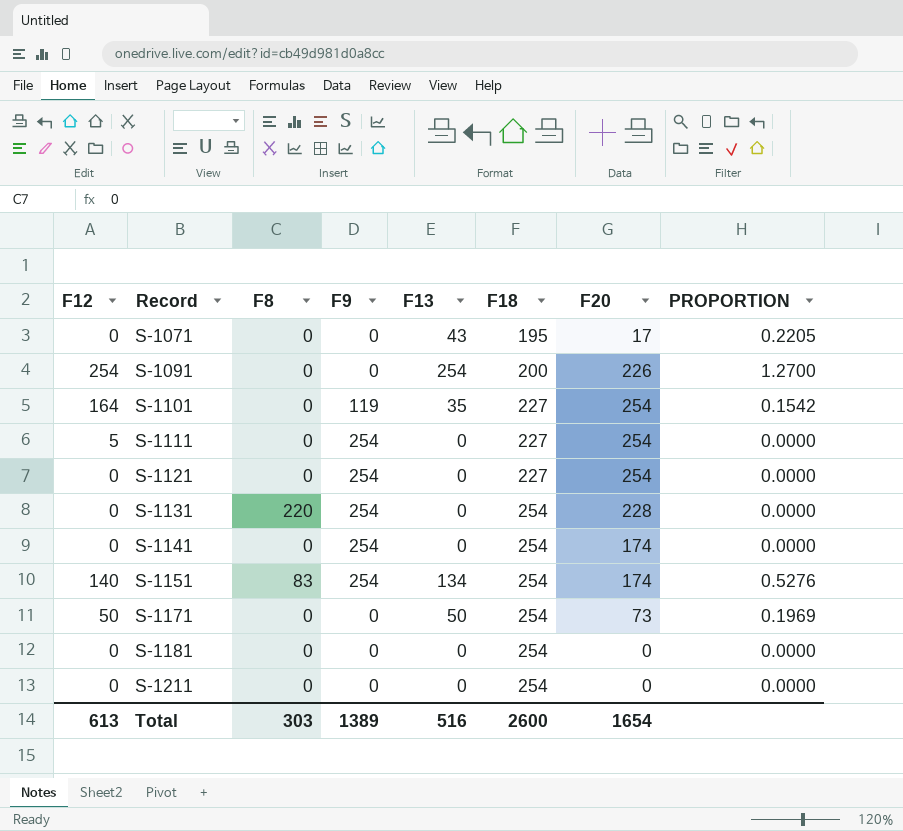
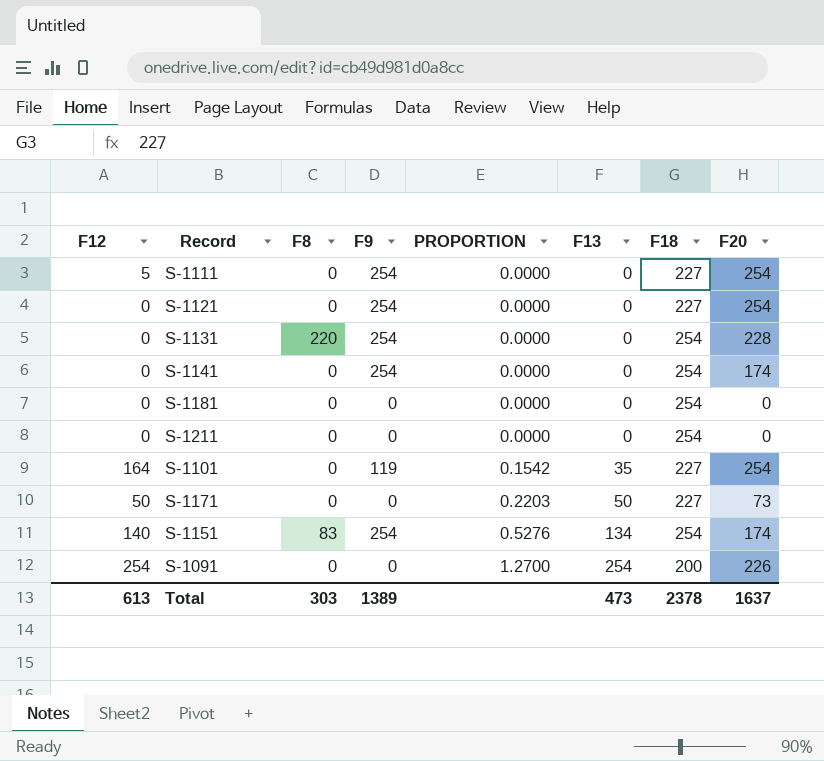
row order: Record ascending -> PROPORTION ascending
column PROPORTION | position: 8 -> 5
row S-1071: 0 | 0 | 0 | 43 | 195 | 17 | 0.2205 -> none
S-1171 | PROPORTION: 0.1969 -> 0.2203
S-1171 | F18: 254 -> 227
Total | F13: 516 -> 473
Total | F18: 2600 -> 2378
Total | F20: 1654 -> 1637

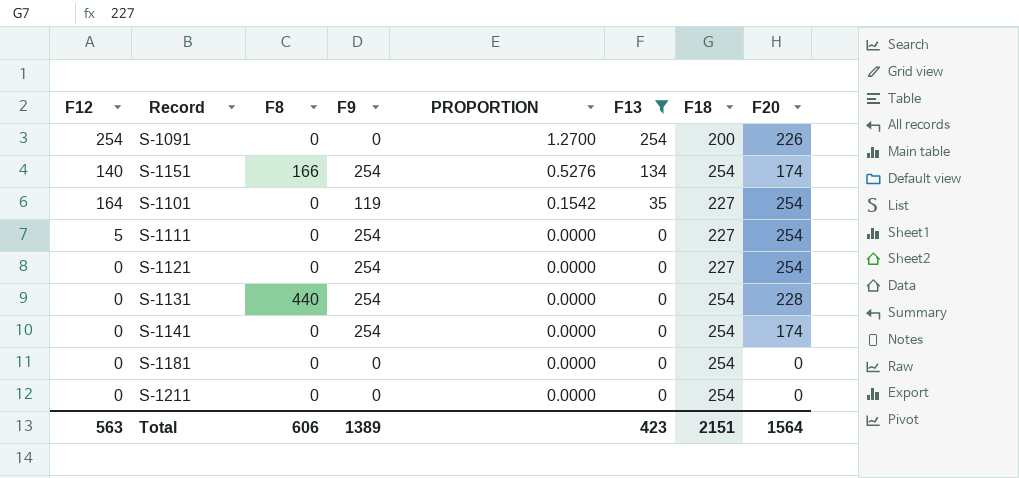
filter: none -> F13 != 50
row order: PROPORTION ascending -> PROPORTION descending
S-1151 | F8: 83 -> 166
S-1131 | F8: 220 -> 440
Total | F12: 613 -> 563
Total | F8: 303 -> 606
Total | F13: 473 -> 423
Total | F18: 2378 -> 2151
Total | F20: 1637 -> 1564

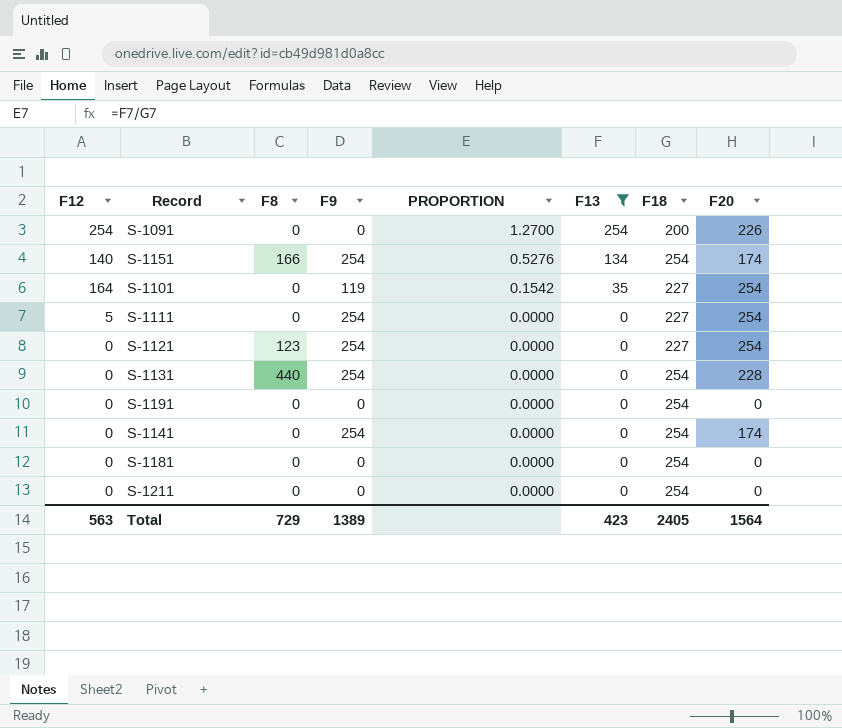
S-1121 | F8: 0 -> 123
row S-1191: none -> 0 | 0 | 0 | 0.0000 | 0 | 254 | 0
Total | F8: 606 -> 729
Total | F18: 2151 -> 2405

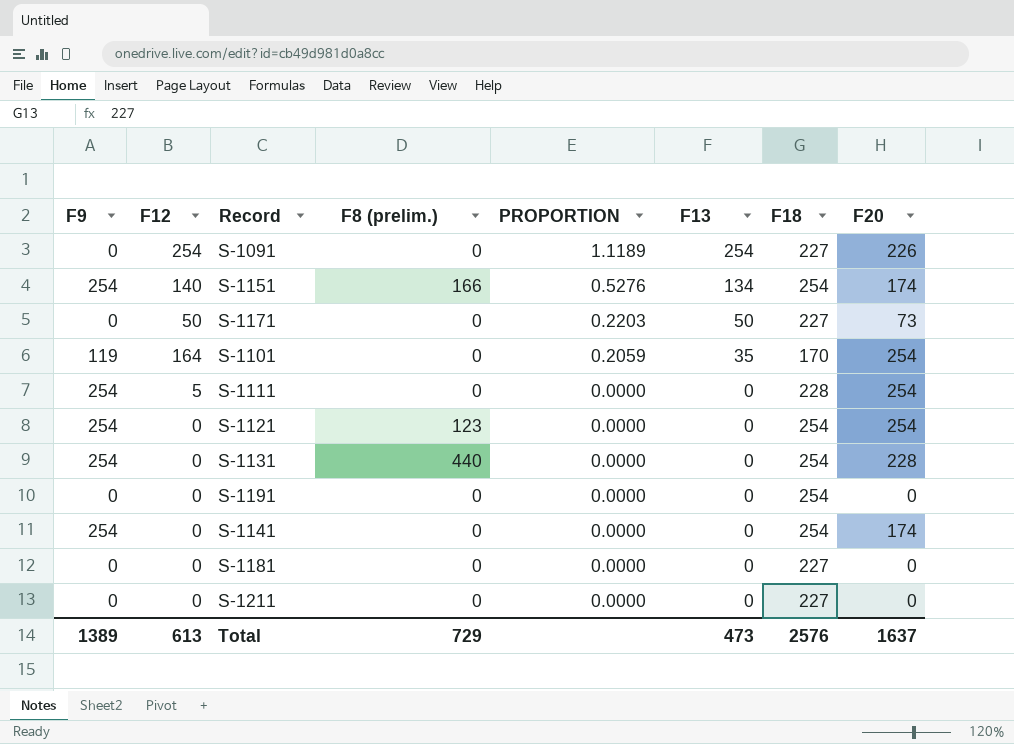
filter: F13 != 50 -> none
column F9 | position: 4 -> 1
column name: F8 -> F8 (prelim.)
S-1091 | PROPORTION: 1.2700 -> 1.1189
S-1091 | F18: 200 -> 227
S-1101 | PROPORTION: 0.1542 -> 0.2059
S-1101 | F18: 227 -> 170
S-1111 | F18: 227 -> 228
S-1121 | F18: 227 -> 254
S-1181 | F18: 254 -> 227
S-1211 | F18: 254 -> 227
Total | F12: 563 -> 613
Total | F13: 423 -> 473
Total | F18: 2405 -> 2576
Total | F20: 1564 -> 1637

